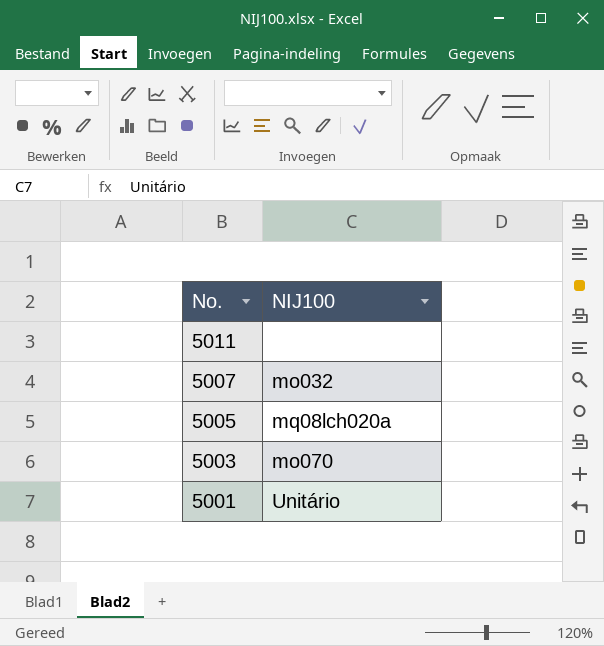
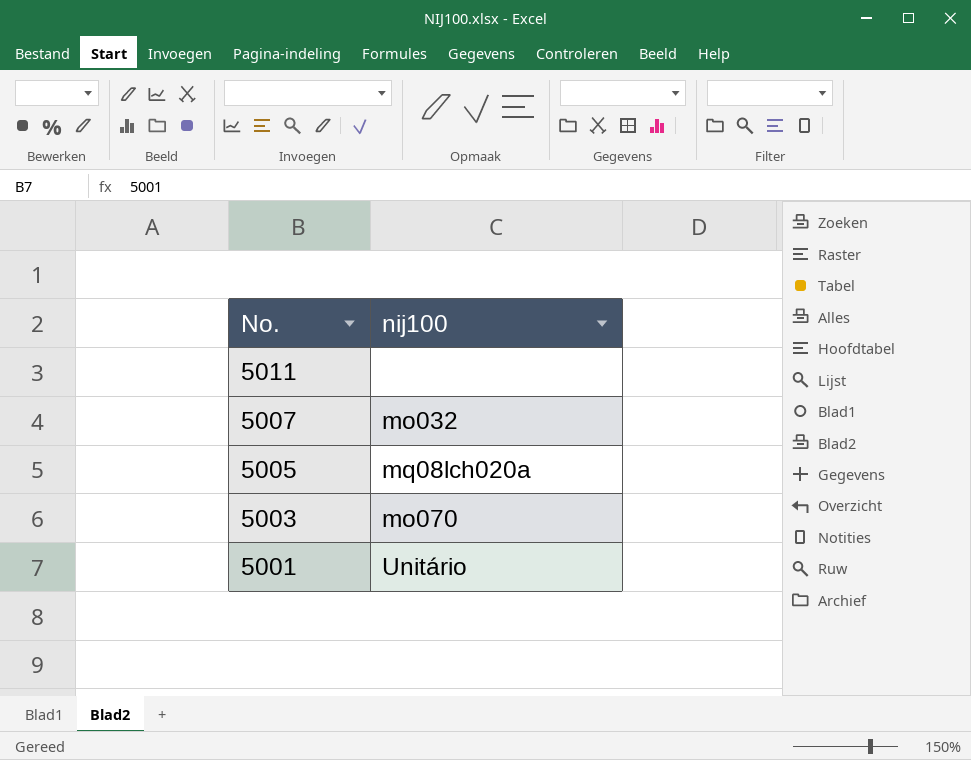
column name: NIJ100 -> nij100

